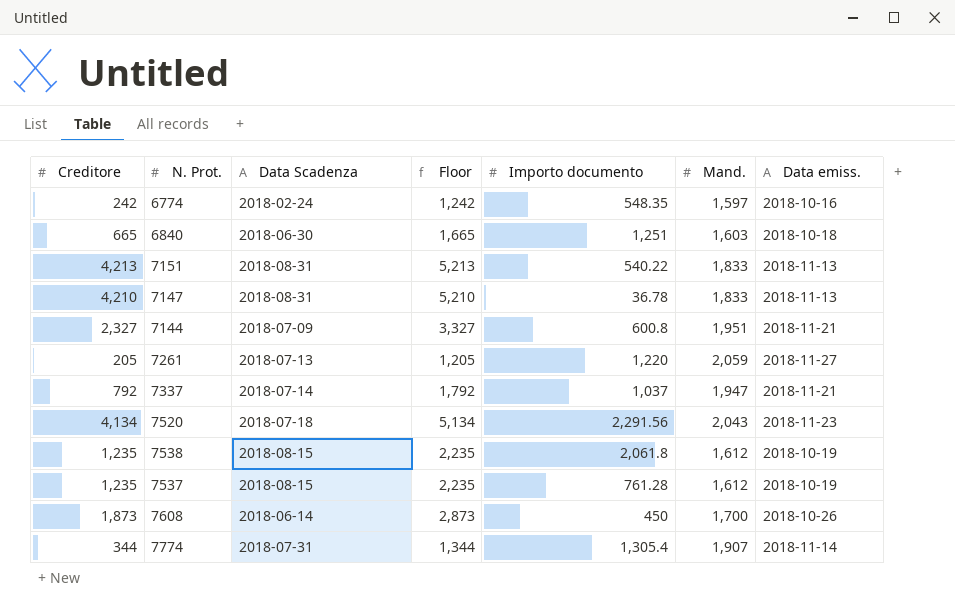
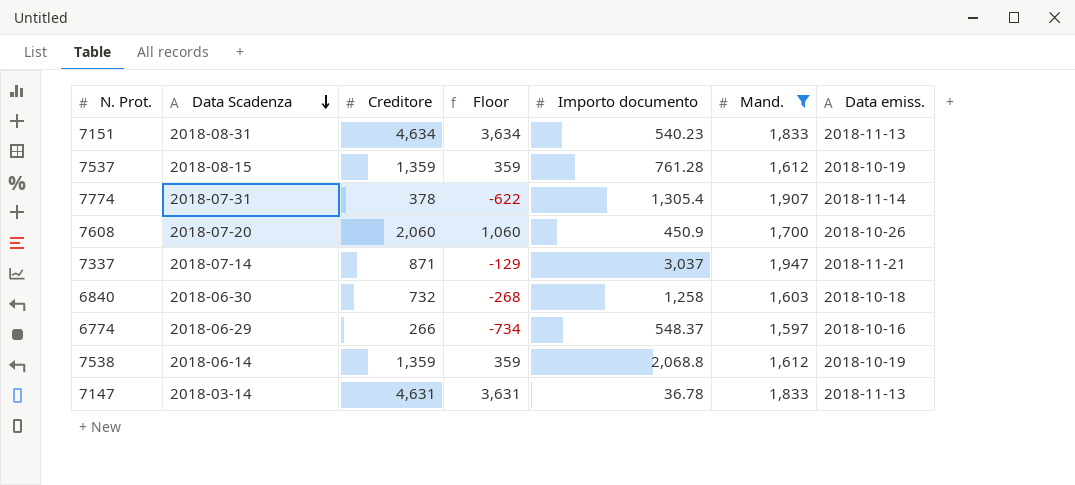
filter: none -> Mand. <= 1,947
row order: none -> Data Scadenza descending
column Creditore | position: 1 -> 3
column Floor | formula: [Creditore] + 1000 -> [Creditore] - 1000
7151 | Creditore: 4,213 -> 4,634
7151 | Importo documento: 540.22 -> 540.23
7537 | Creditore: 1,235 -> 1,359
7774 | Creditore: 344 -> 378
7608 | Data Scadenza: 2018-06-14 -> 2018-07-20
7608 | Creditore: 1,873 -> 2,060
7608 | Importo documento: 450 -> 450.9
7337 | Creditore: 792 -> 871
7337 | Importo documento: 1,037 -> 3,037
6840 | Creditore: 665 -> 732
6840 | Importo documento: 1,251 -> 1,258
6774 | Data Scadenza: 2018-02-24 -> 2018-06-29
6774 | Creditore: 242 -> 266
6774 | Importo documento: 548.35 -> 548.37
7538 | Data Scadenza: 2018-08-15 -> 2018-06-14
7538 | Creditore: 1,235 -> 1,359
7538 | Importo documento: 2,061.8 -> 2,068.8
7147 | Data Scadenza: 2018-08-31 -> 2018-03-14
7147 | Creditore: 4,210 -> 4,631

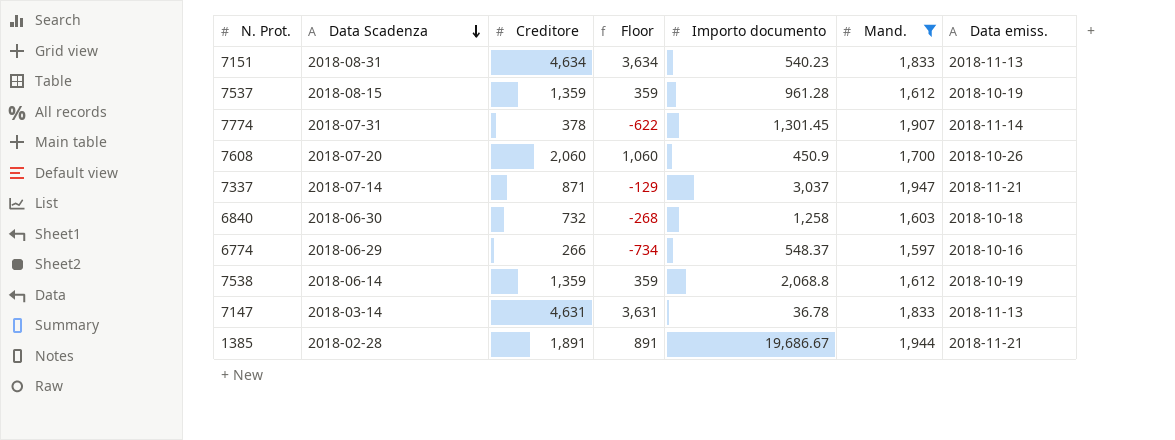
7537 | Importo documento: 761.28 -> 961.28
7774 | Importo documento: 1,305.4 -> 1,301.45
row 1385: none -> 2018-02-28 | 1,891 | 891 | 19,686.67 | 1,944 | 2018-11-21

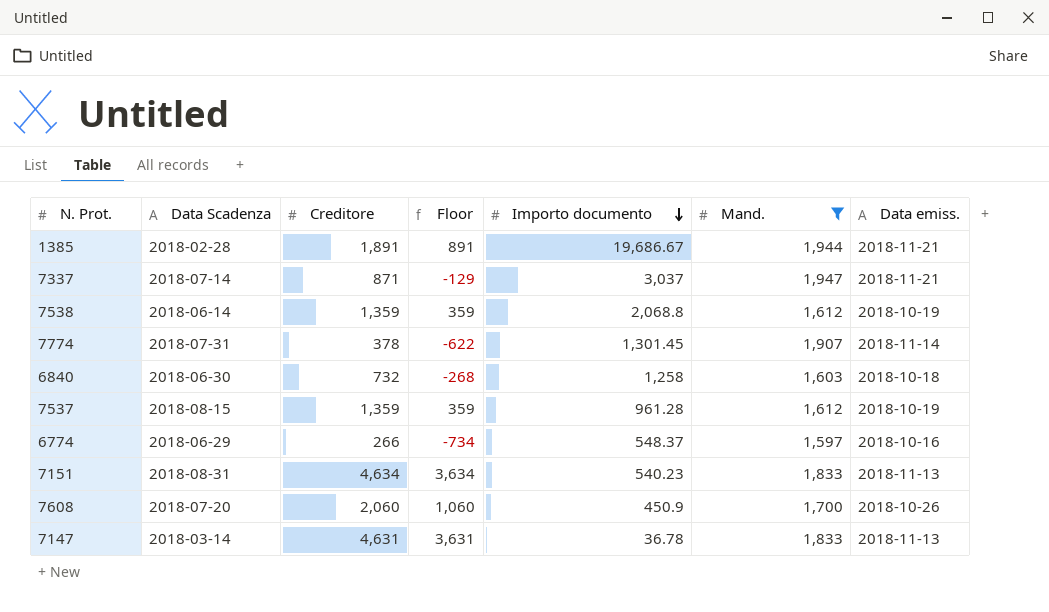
row order: Data Scadenza descending -> Importo documento descending

